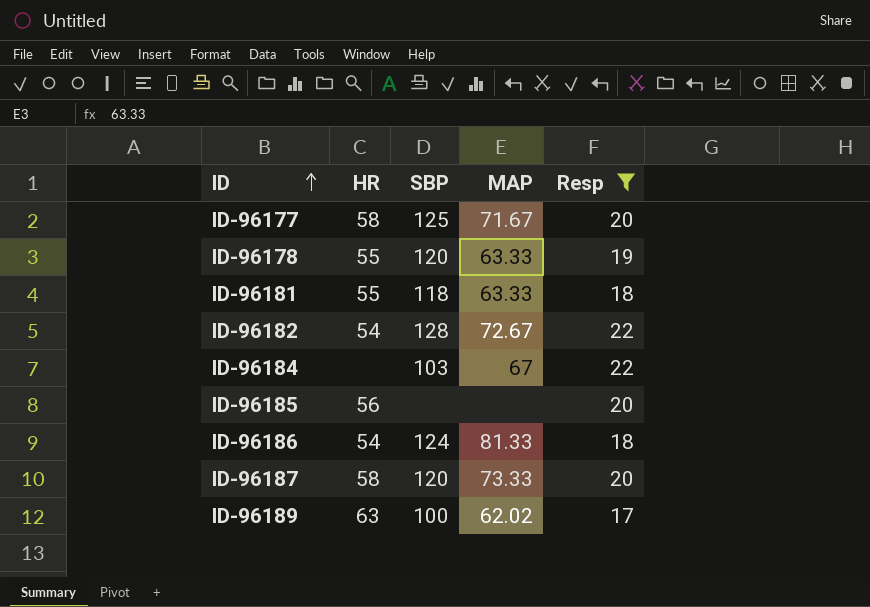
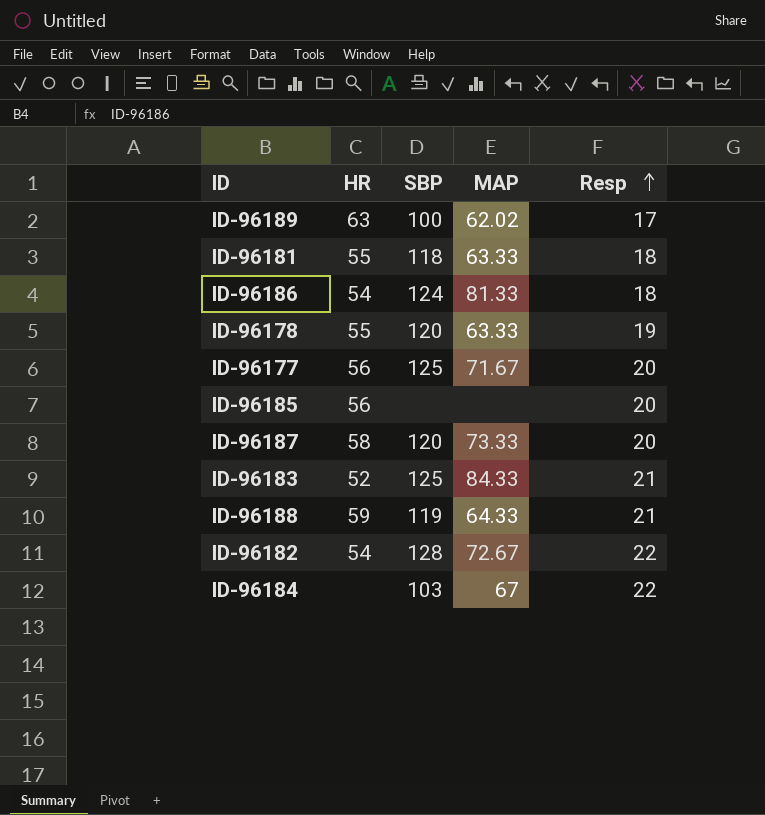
filter: Resp != 21 -> none
row order: ID ascending -> Resp ascending
ID-96177 | HR: 58 -> 56

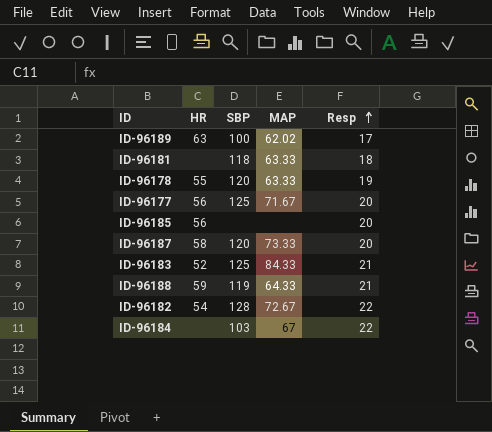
row ID-96186: 54 | 124 | 81.33 | 18 -> none
ID-96181 | HR: 55 -> none

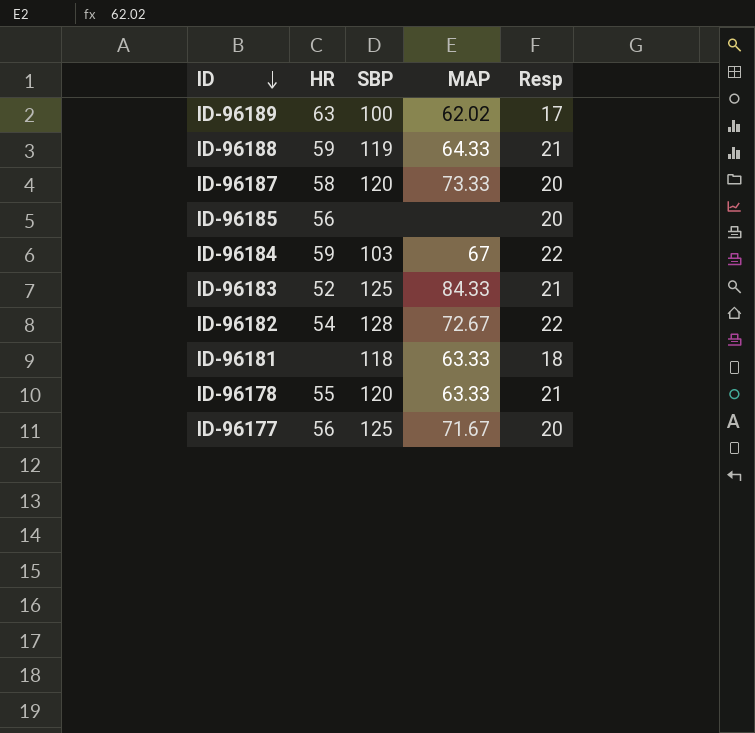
row order: Resp ascending -> ID descending
ID-96184 | HR: none -> 59
ID-96178 | Resp: 19 -> 21

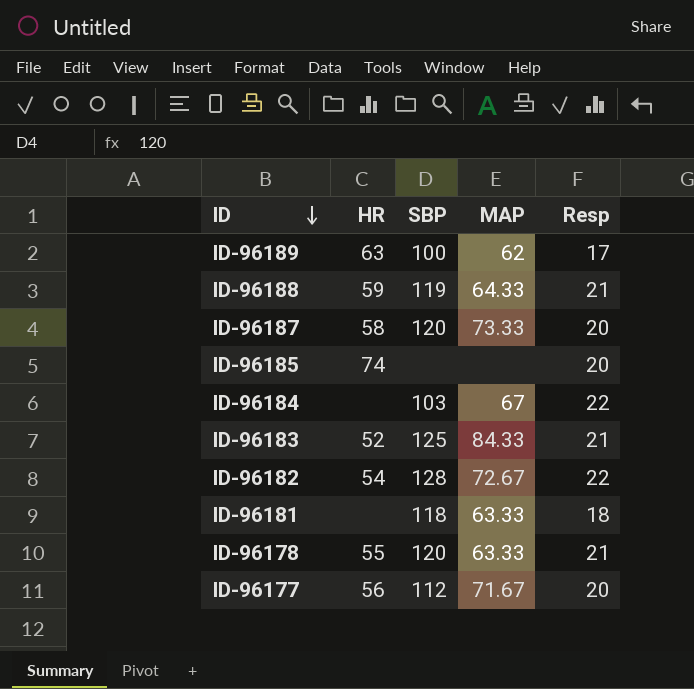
ID-96189 | MAP: 62.02 -> 62
ID-96185 | HR: 56 -> 74
ID-96184 | HR: 59 -> none
ID-96177 | SBP: 125 -> 112

